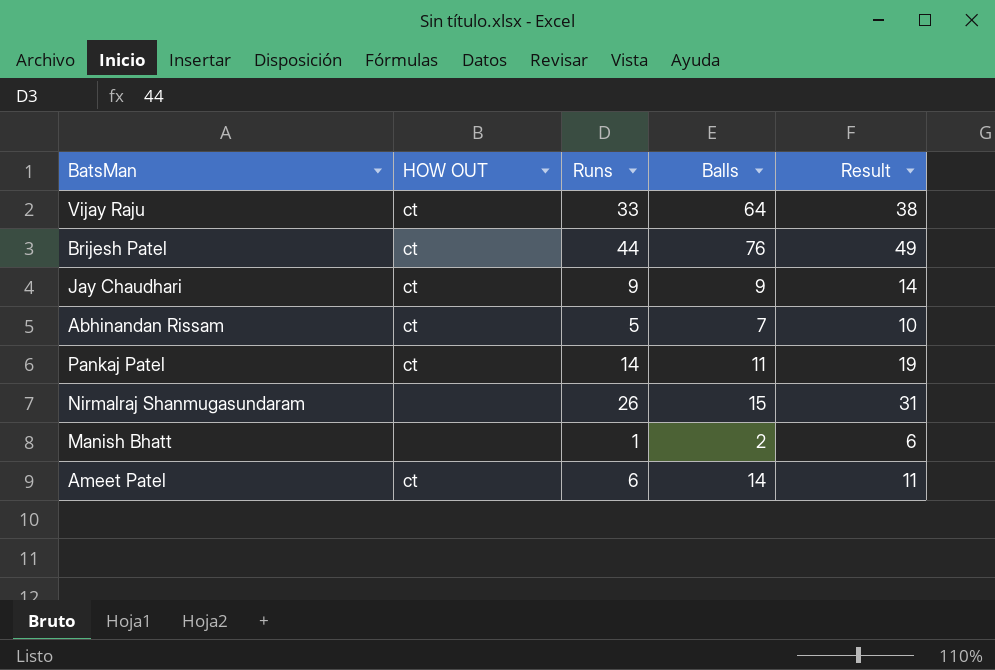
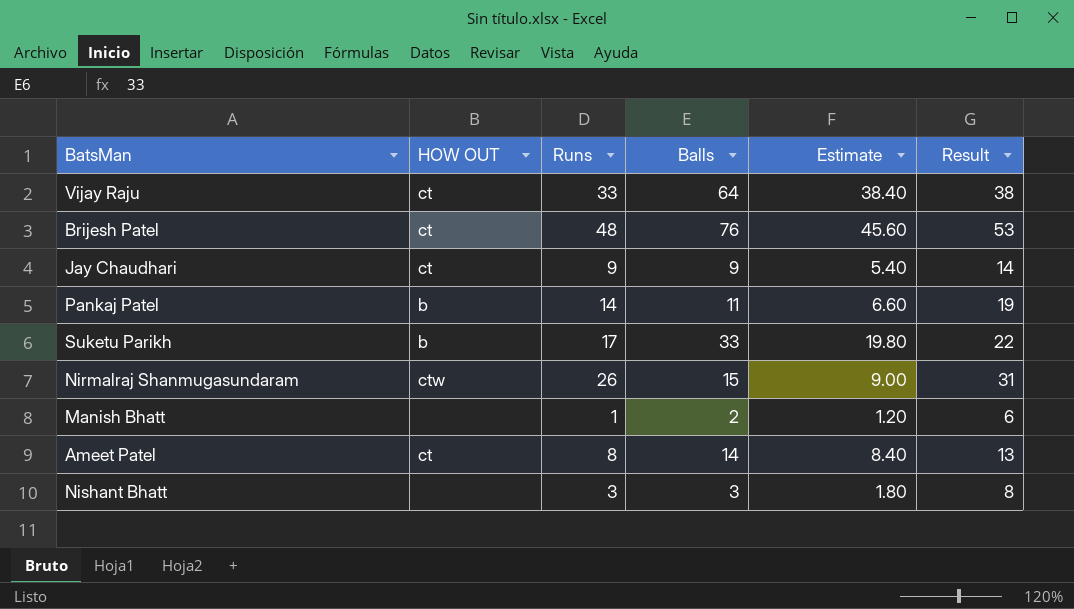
column Estimate | formula: none -> [Balls] * 0.6
row Abhinandan Rissam: ct | 5 | 7 | 10 -> none
Brijesh Patel | Runs: 44 -> 48
Brijesh Patel | Result: 49 -> 53
Pankaj Patel | HOW OUT: ct -> b
row Suketu Parikh: none -> b | 17 | 33 | 19.80 | 22
Nirmalraj Shanmugasundaram | HOW OUT: none -> ctw
Ameet Patel | Runs: 6 -> 8
Ameet Patel | Result: 11 -> 13
row Nishant Bhatt: none -> none | 3 | 3 | 1.80 | 8

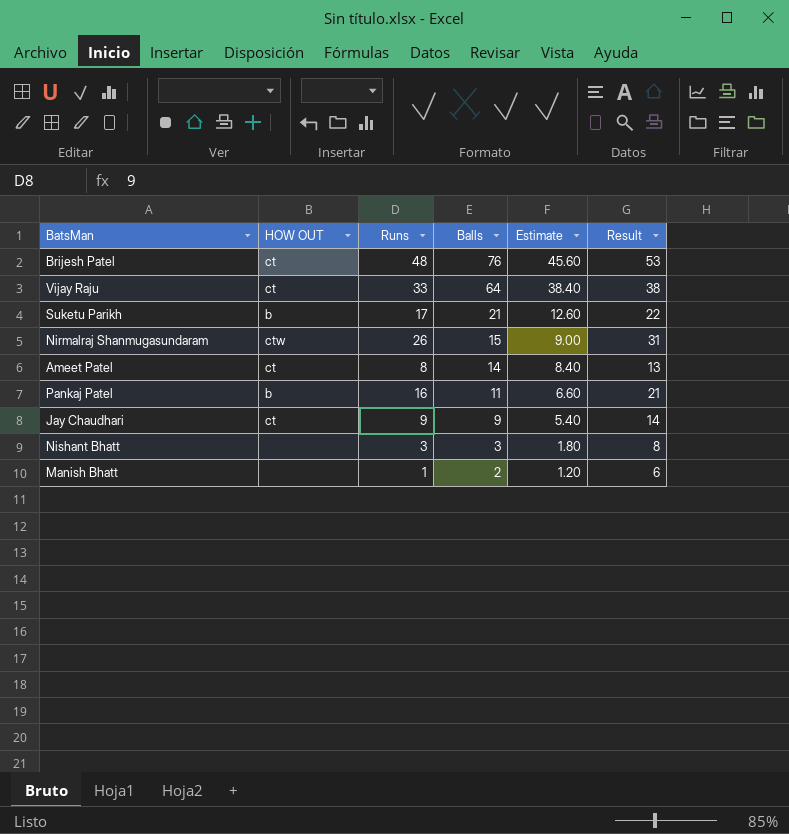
row order: none -> Balls descending
Suketu Parikh | Balls: 33 -> 21
Suketu Parikh | Estimate: 19.80 -> 12.60
Pankaj Patel | Runs: 14 -> 16
Pankaj Patel | Result: 19 -> 21

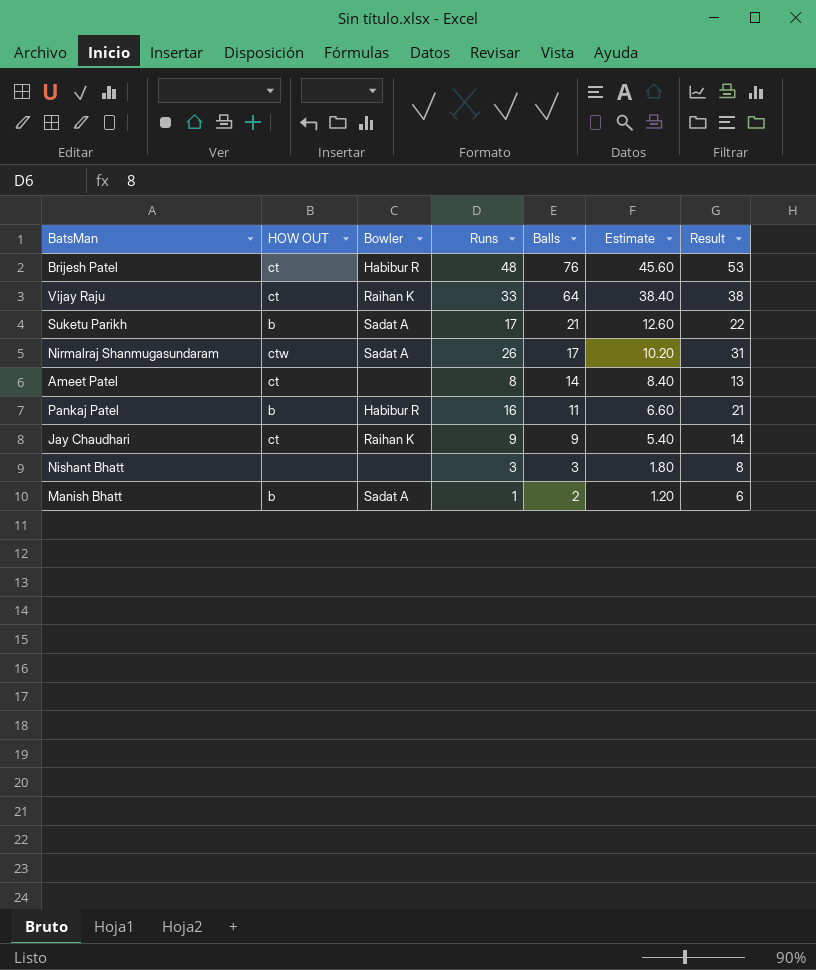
column Bowler | position: none -> 3
Nirmalraj Shanmugasundaram | Balls: 15 -> 17
Nirmalraj Shanmugasundaram | Estimate: 9.00 -> 10.20
Manish Bhatt | HOW OUT: none -> b

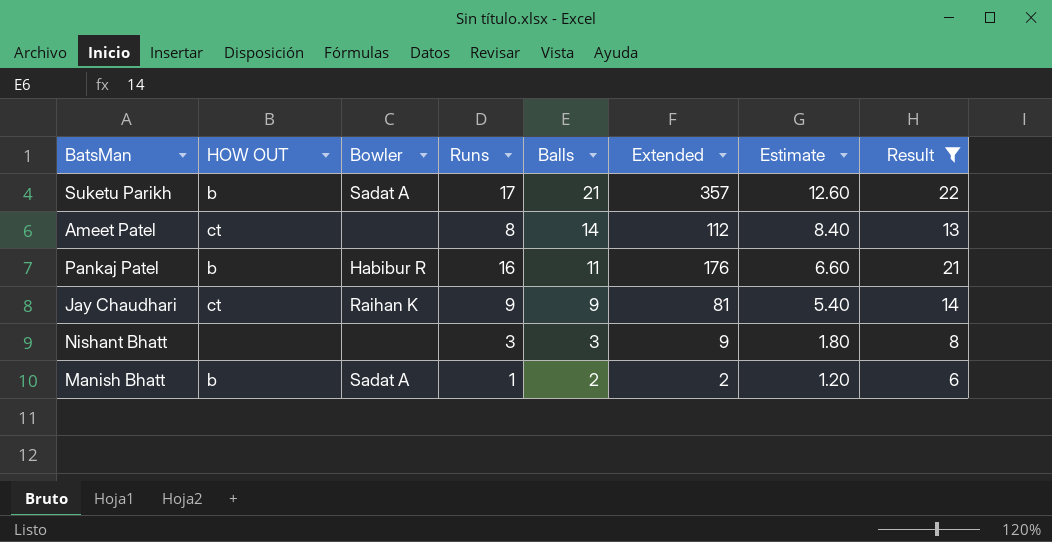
filter: none -> Result <= 22
column Extended | formula: none -> [Runs] * [Balls]

